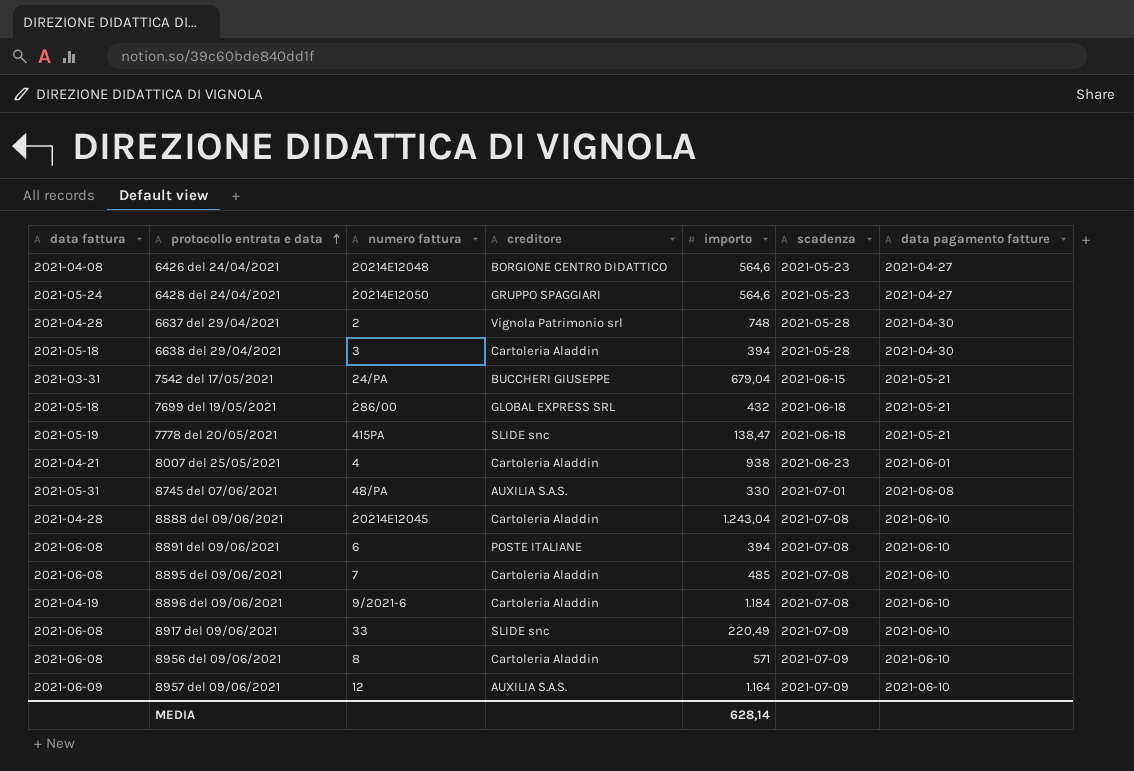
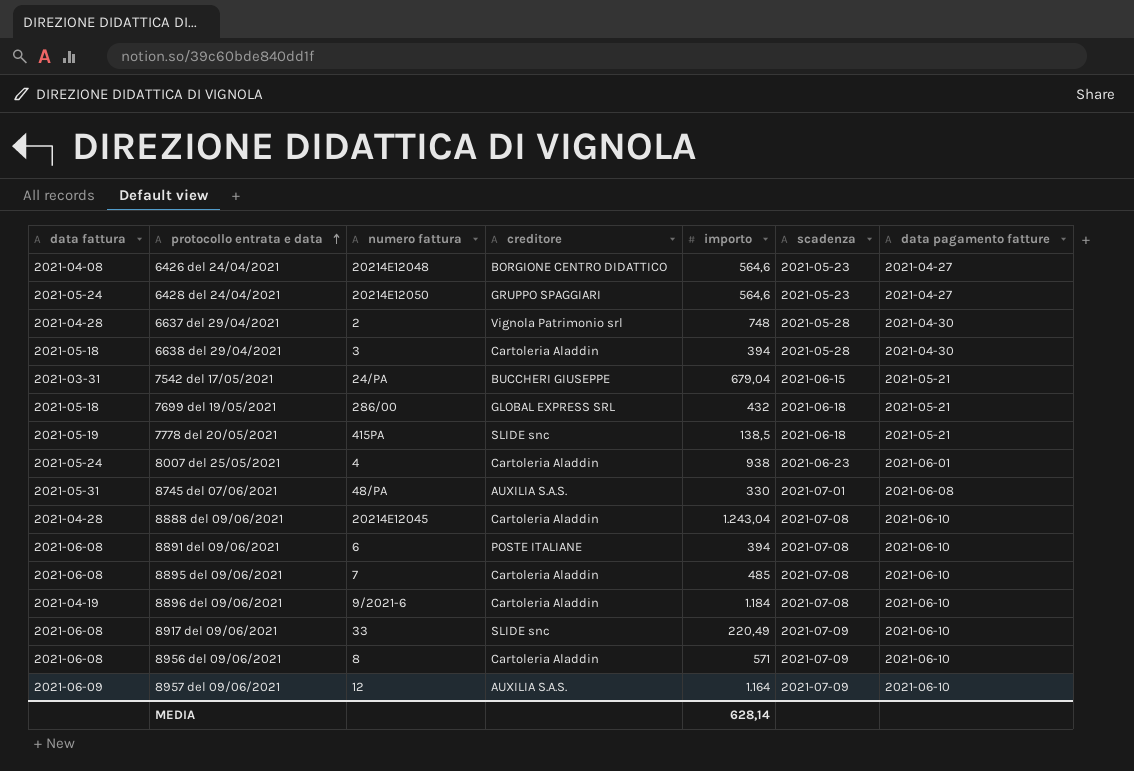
7778 del 20/05/2021 | importo: 138,47 -> 138,5
8007 del 25/05/2021 | data fattura: 2021-04-21 -> 2021-05-24

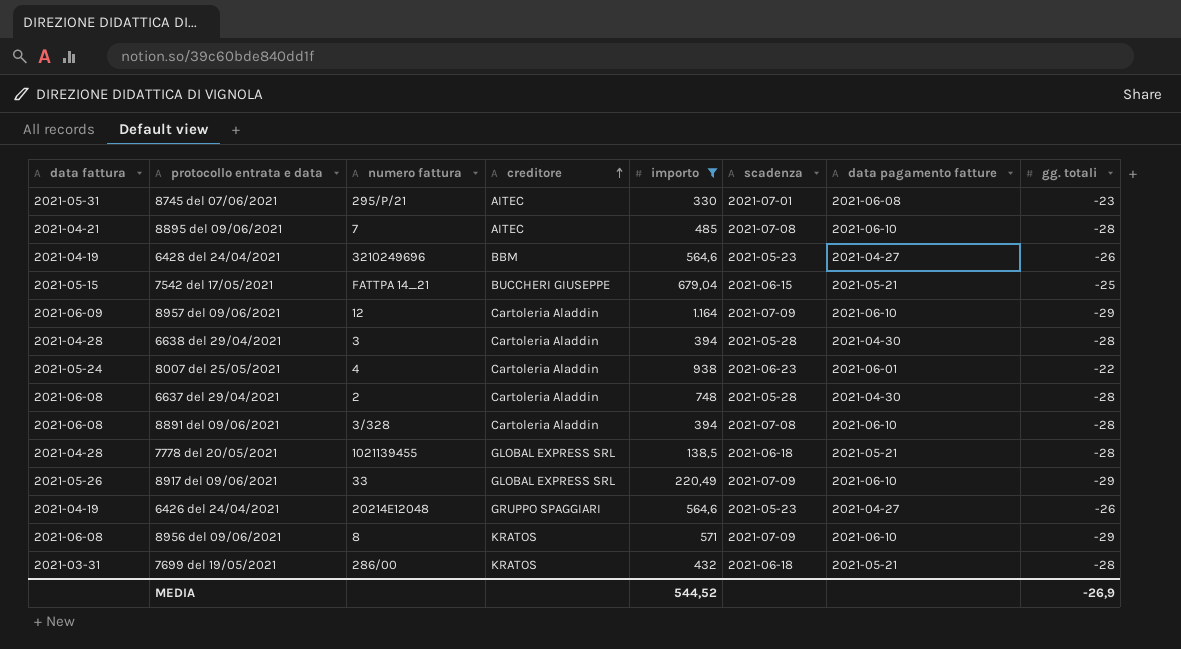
filter: none -> importo <= 1.164
row order: protocollo entrata e data ascending -> creditore ascending
column gg. totali | position: none -> 8
8745 del 07/06/2021 | numero fattura: 48/PA -> 295/P/21
8745 del 07/06/2021 | creditore: AUXILIA S.A.S. -> AITEC
8895 del 09/06/2021 | data fattura: 2021-06-08 -> 2021-04-21
8895 del 09/06/2021 | creditore: Cartoleria Aladdin -> AITEC
6428 del 24/04/2021 | data fattura: 2021-05-24 -> 2021-04-19
6428 del 24/04/2021 | numero fattura: 20214E12050 -> 3210249696
6428 del 24/04/2021 | creditore: GRUPPO SPAGGIARI -> BBM
7542 del 17/05/2021 | data fattura: 2021-03-31 -> 2021-05-15
7542 del 17/05/2021 | numero fattura: 24/PA -> FATTPA 14_21
8957 del 09/06/2021 | creditore: AUXILIA S.A.S. -> Cartoleria Aladdin
6638 del 29/04/2021 | data fattura: 2021-05-18 -> 2021-04-28
6637 del 29/04/2021 | data fattura: 2021-04-28 -> 2021-06-08
6637 del 29/04/2021 | creditore: Vignola Patrimonio srl -> Cartoleria Aladdin
8891 del 09/06/2021 | numero fattura: 6 -> 3/328
8891 del 09/06/2021 | creditore: POSTE ITALIANE -> Cartoleria Aladdin
7778 del 20/05/2021 | data fattura: 2021-05-19 -> 2021-04-28
7778 del 20/05/2021 | numero fattura: 415PA -> 1021139455
7778 del 20/05/2021 | creditore: SLIDE snc -> GLOBAL EXPRESS SRL
8917 del 09/06/2021 | data fattura: 2021-06-08 -> 2021-05-26
8917 del 09/06/2021 | creditore: SLIDE snc -> GLOBAL EXPRESS SRL
6426 del 24/04/2021 | data fattura: 2021-04-08 -> 2021-04-19
6426 del 24/04/2021 | creditore: BORGIONE CENTRO DIDATTICO -> GRUPPO SPAGGIARI
8956 del 09/06/2021 | creditore: Cartoleria Aladdin -> KRATOS
7699 del 19/05/2021 | data fattura: 2021-05-18 -> 2021-03-31
7699 del 19/05/2021 | creditore: GLOBAL EXPRESS SRL -> KRATOS
MEDIA | importo: 628,14 -> 544,52

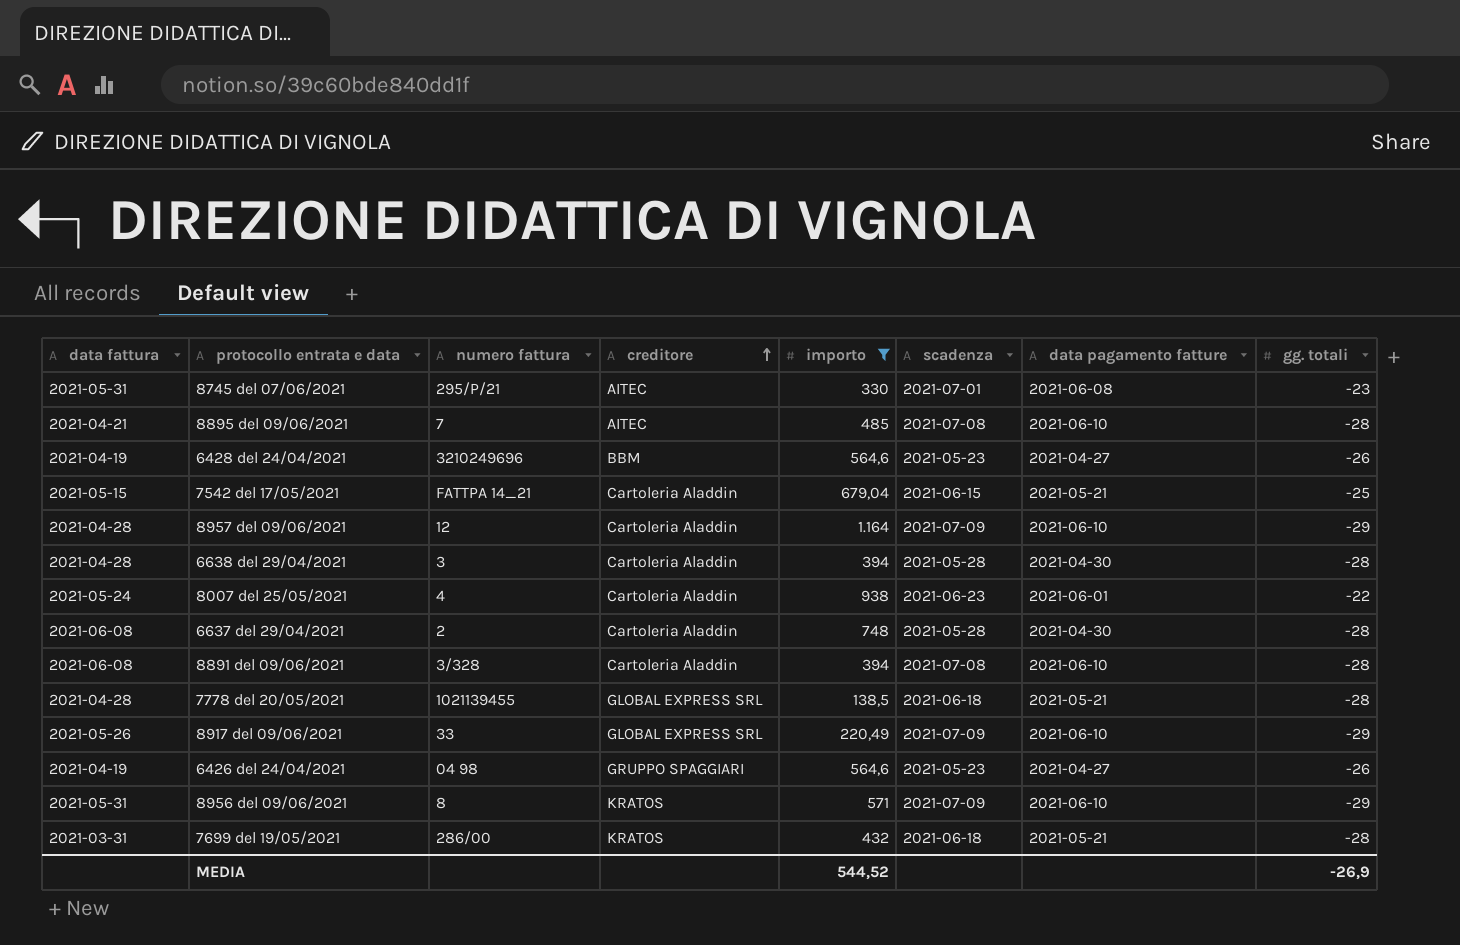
7542 del 17/05/2021 | creditore: BUCCHERI GIUSEPPE -> Cartoleria Aladdin
8957 del 09/06/2021 | data fattura: 2021-06-09 -> 2021-04-28
6426 del 24/04/2021 | numero fattura: 20214E12048 -> 04 98
8956 del 09/06/2021 | data fattura: 2021-06-08 -> 2021-05-31

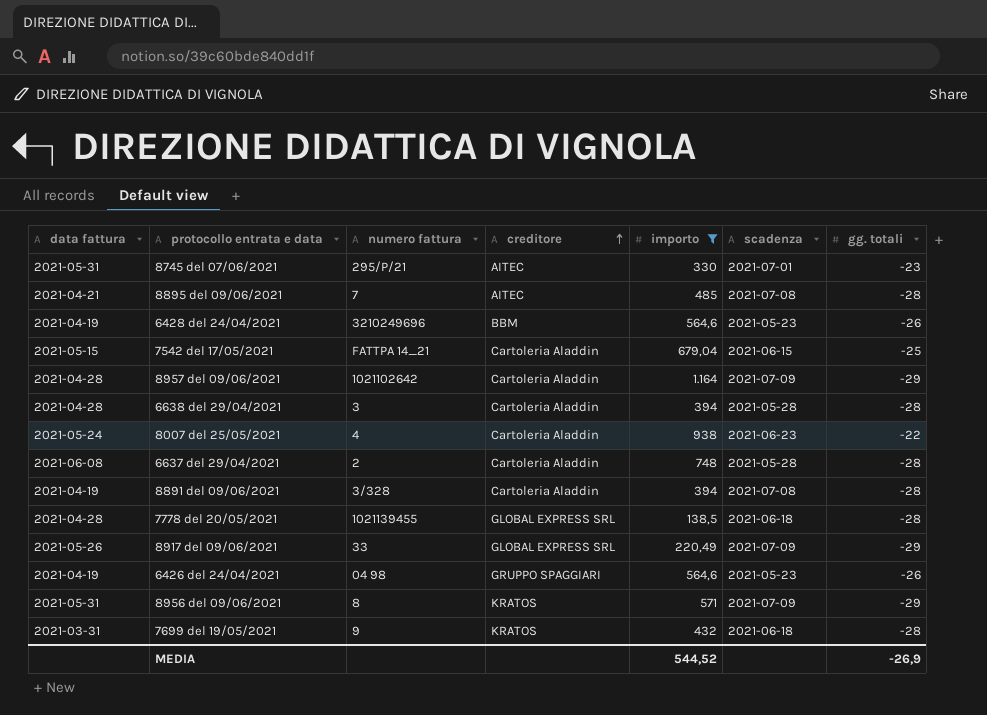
column data pagamento fatture | position: 7 -> none
8957 del 09/06/2021 | numero fattura: 12 -> 1021102642
8891 del 09/06/2021 | data fattura: 2021-06-08 -> 2021-04-19
7699 del 19/05/2021 | numero fattura: 286/00 -> 9

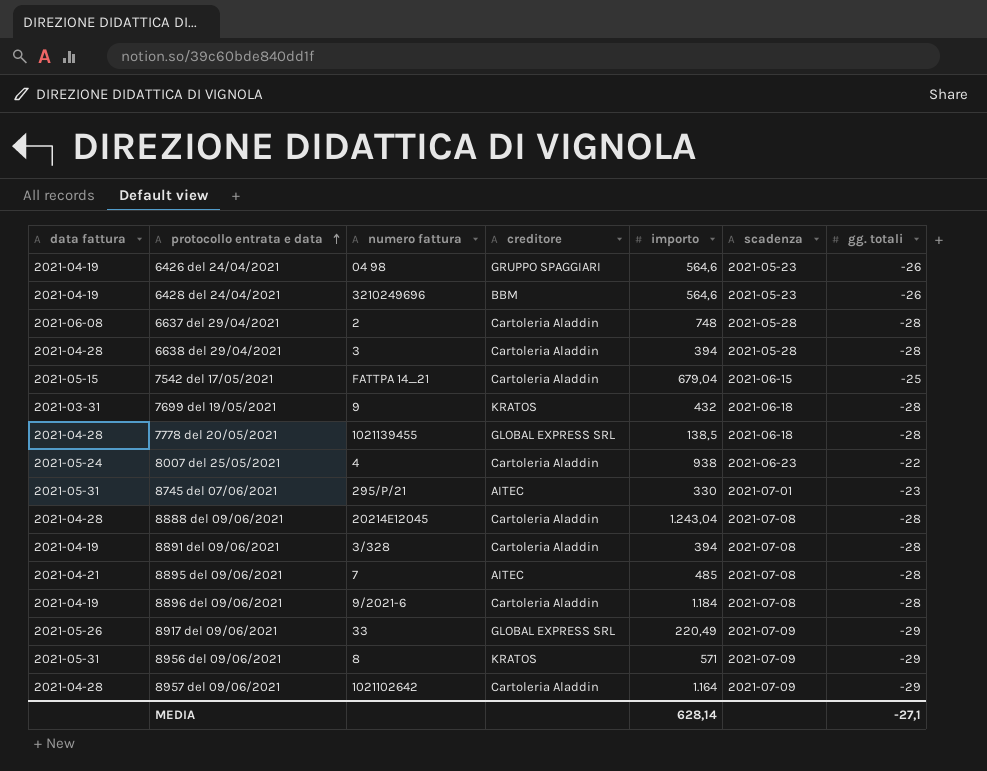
filter: importo <= 1.164 -> none
row order: creditore ascending -> protocollo entrata e data ascending
MEDIA | importo: 544,52 -> 628,14
MEDIA | gg. totali: -26,9 -> -27,1

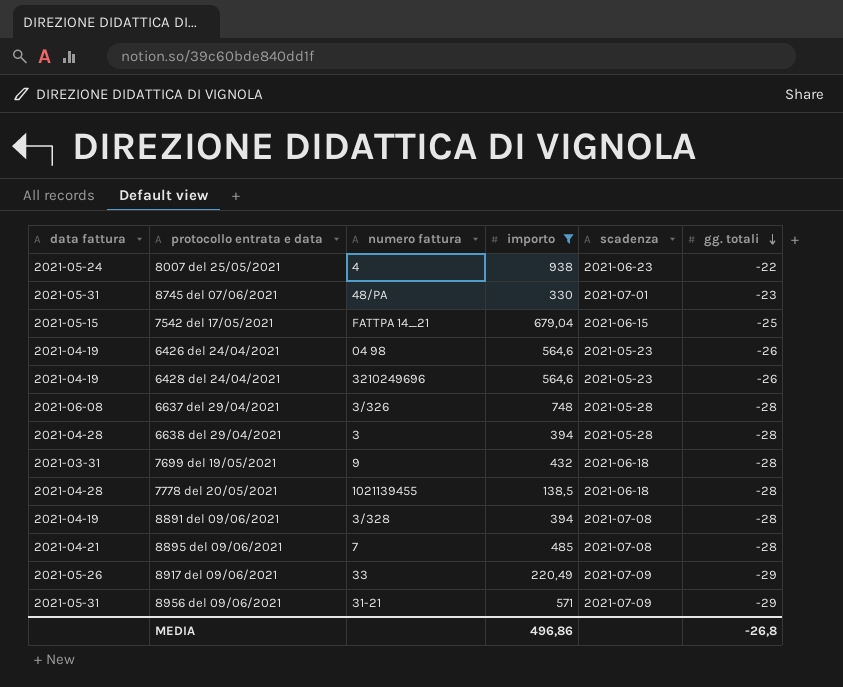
filter: none -> importo <= 938
row order: protocollo entrata e data ascending -> gg. totali descending
column creditore | position: 4 -> none
8745 del 07/06/2021 | numero fattura: 295/P/21 -> 48/PA
6637 del 29/04/2021 | numero fattura: 2 -> 3/326
8956 del 09/06/2021 | numero fattura: 8 -> 31-21
MEDIA | importo: 628,14 -> 496,86
MEDIA | gg. totali: -27,1 -> -26,8

